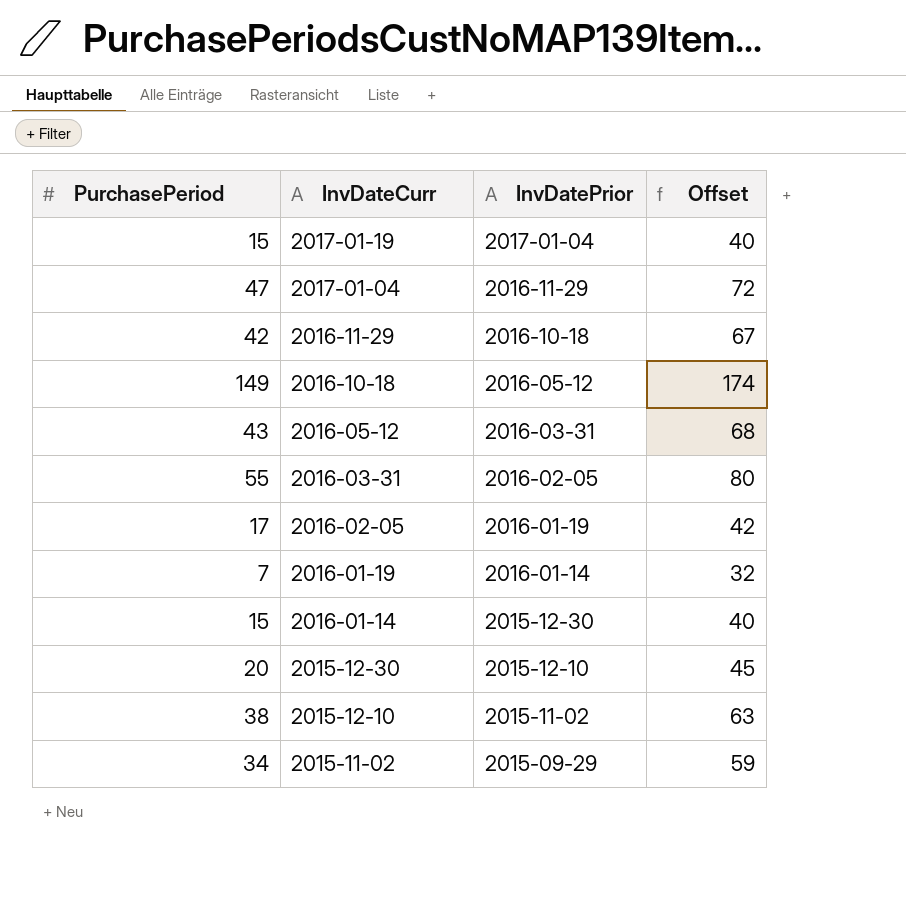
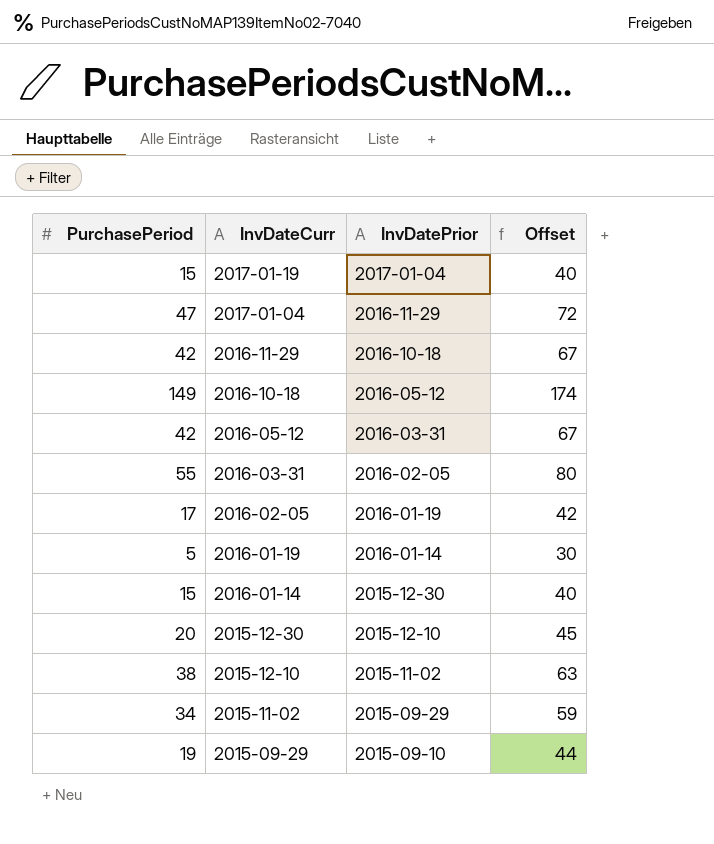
2016-05-12 | PurchasePeriod: 43 -> 42
2016-05-12 | Offset: 68 -> 67
2016-01-19 | PurchasePeriod: 7 -> 5
2016-01-19 | Offset: 32 -> 30
row 2015-09-29: none -> 19 | 2015-09-10 | 44

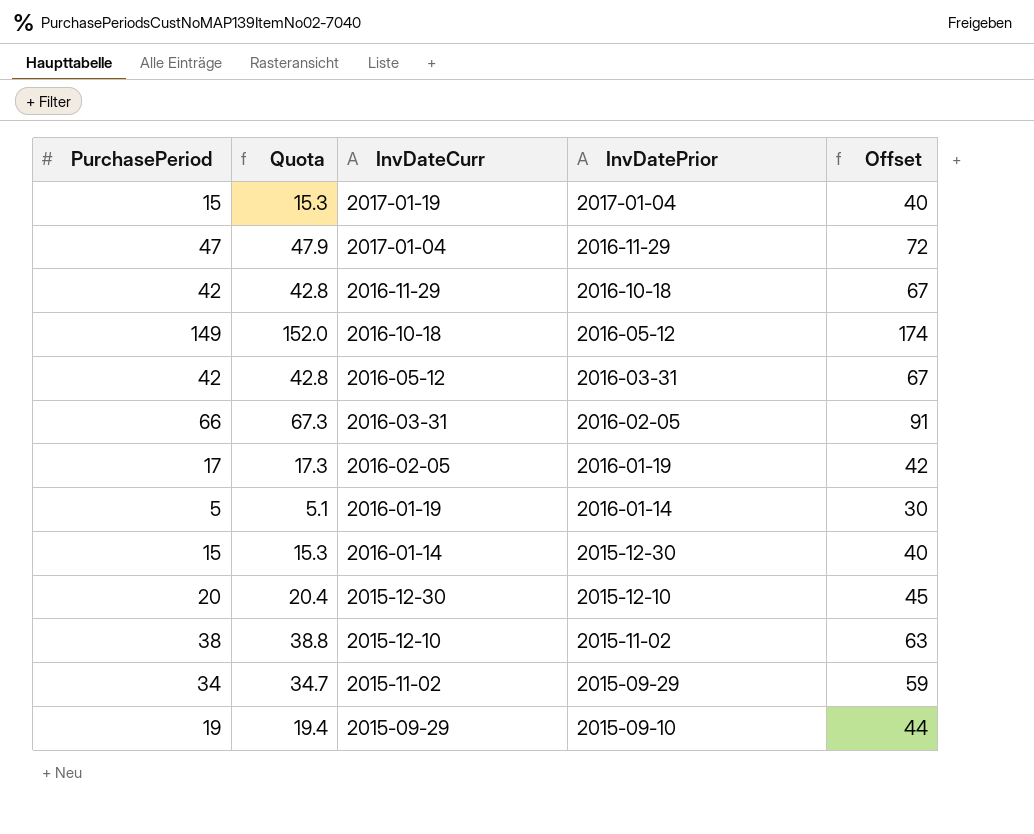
column Quota | formula: none -> [PurchasePeriod] * 1.02
2016-03-31 | PurchasePeriod: 55 -> 66
2016-03-31 | Offset: 80 -> 91

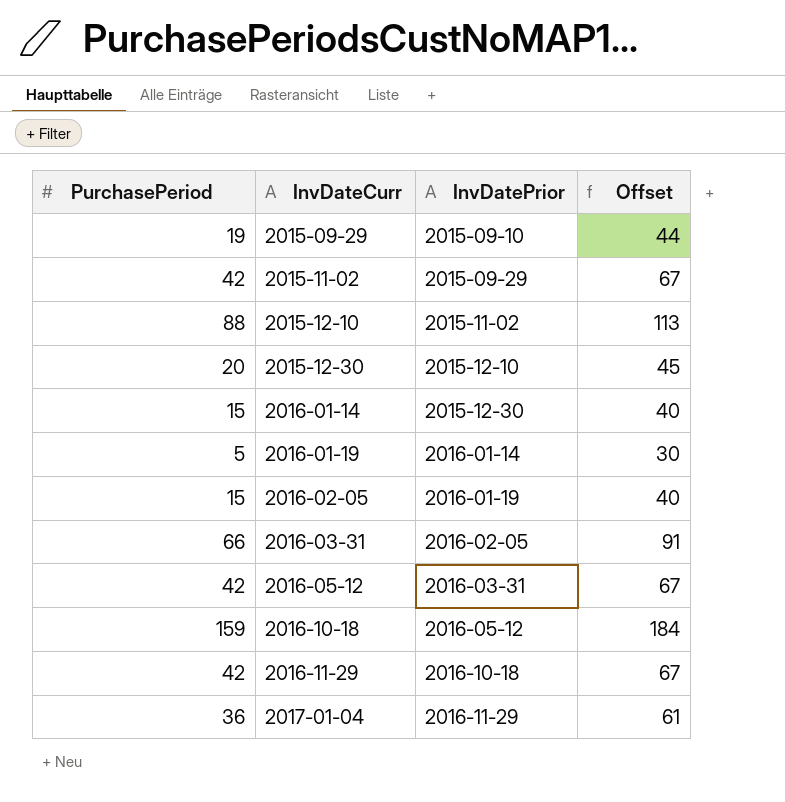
row order: InvDateCurr descending -> InvDateCurr ascending
column Quota | formula: [PurchasePeriod] * 1.02 -> none
row 2017-01-19: 15 | 15.3 | 2017-01-04 | 40 -> none
2015-11-02 | PurchasePeriod: 34 -> 42
2015-11-02 | Offset: 59 -> 67
2015-12-10 | PurchasePeriod: 38 -> 88
2015-12-10 | Offset: 63 -> 113
2016-02-05 | PurchasePeriod: 17 -> 15
2016-02-05 | Offset: 42 -> 40
2016-10-18 | PurchasePeriod: 149 -> 159
2016-10-18 | Offset: 174 -> 184
2017-01-04 | PurchasePeriod: 47 -> 36
2017-01-04 | Offset: 72 -> 61

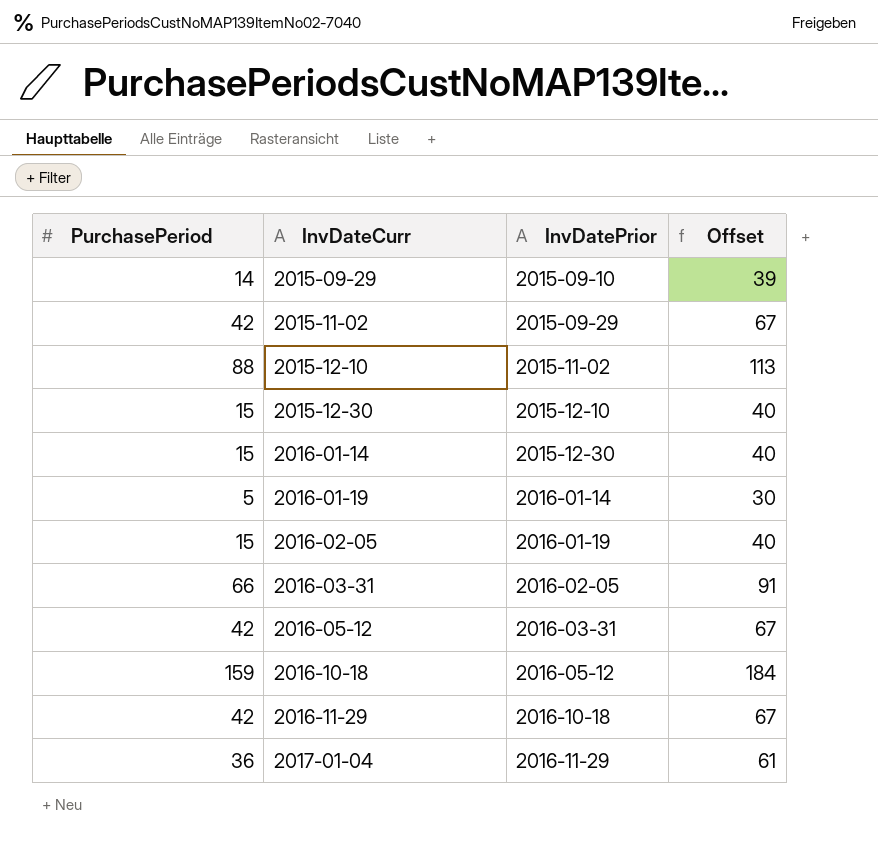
2015-09-29 | PurchasePeriod: 19 -> 14
2015-09-29 | Offset: 44 -> 39
2015-12-30 | PurchasePeriod: 20 -> 15
2015-12-30 | Offset: 45 -> 40

